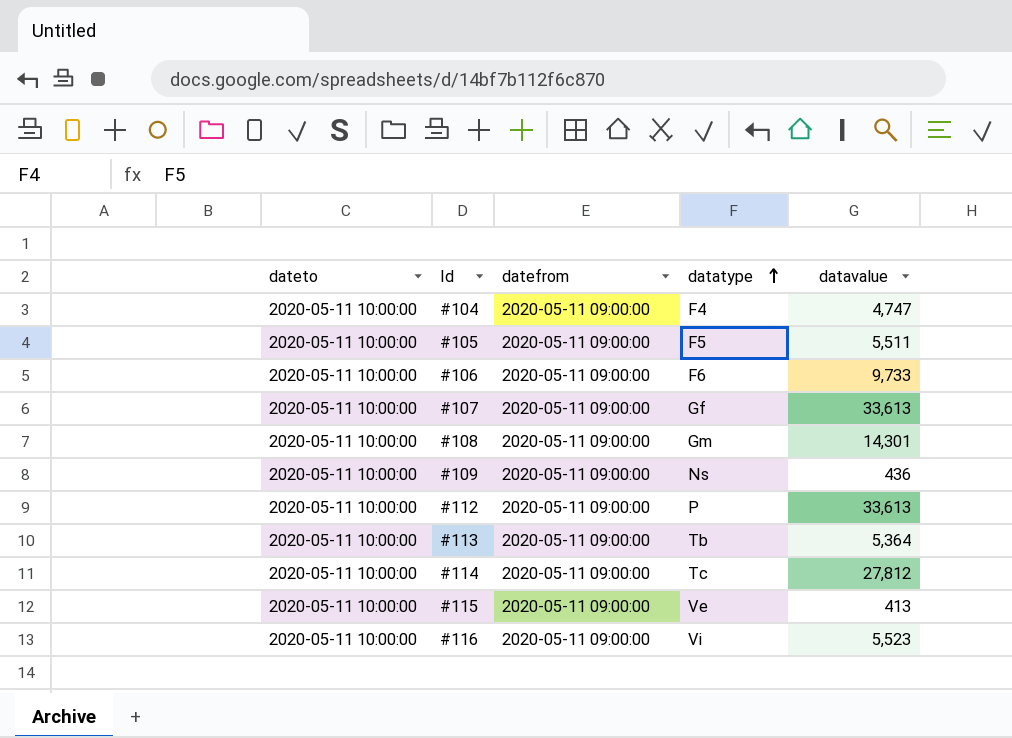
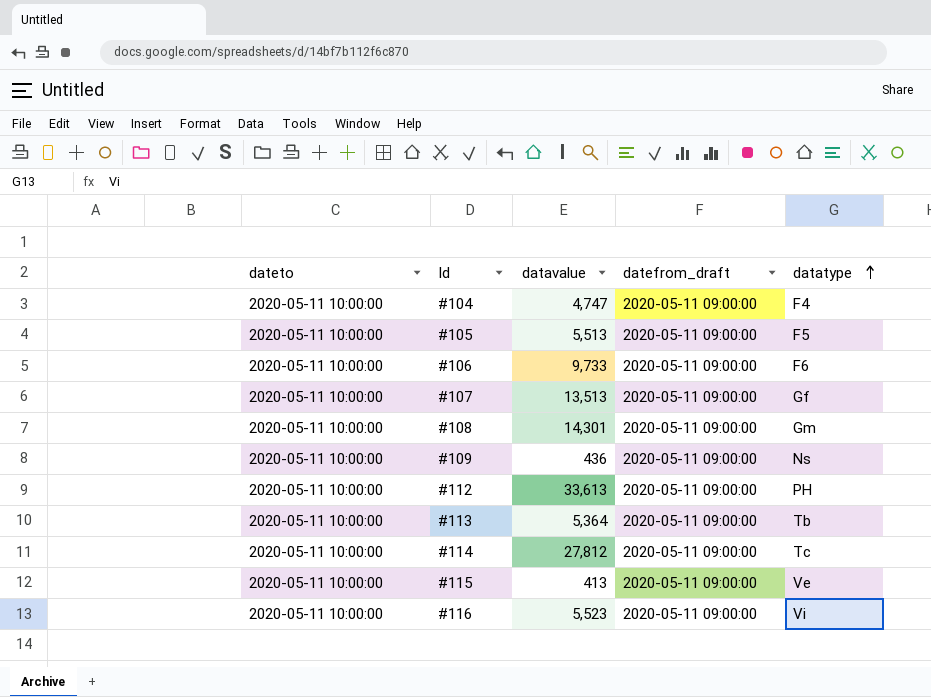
column datavalue | position: 5 -> 3
column name: datefrom -> datefrom_draft
#105 | datavalue: 5,511 -> 5,513
#107 | datavalue: 33,613 -> 13,513
#112 | datatype: P -> PH

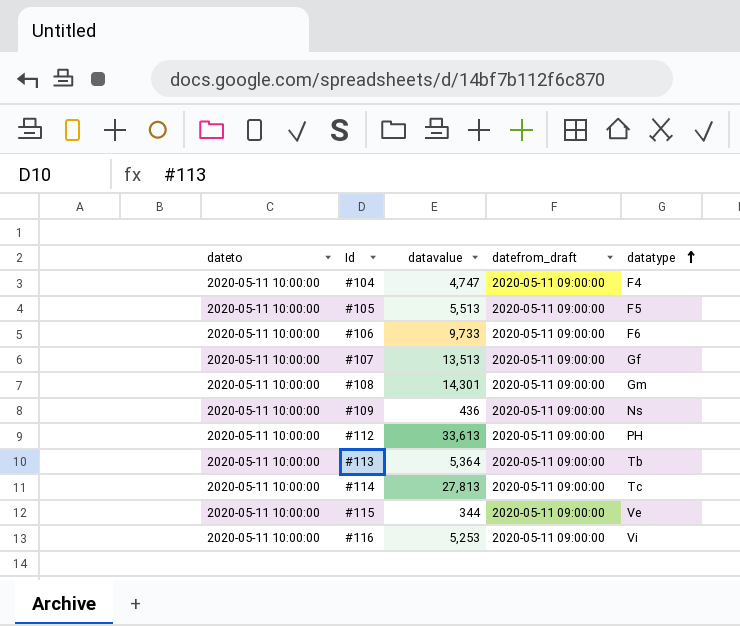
#114 | datavalue: 27,812 -> 27,813
#115 | datavalue: 413 -> 344
#116 | datavalue: 5,523 -> 5,253

